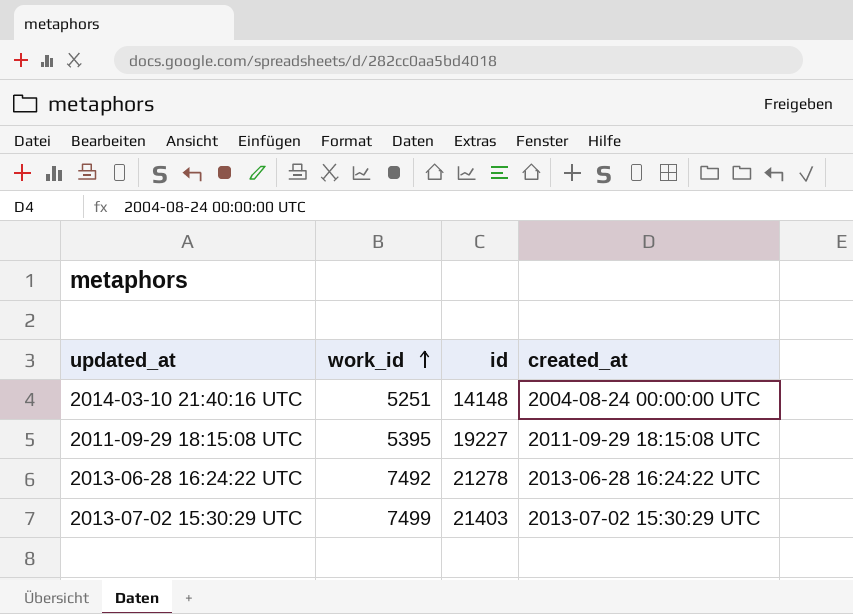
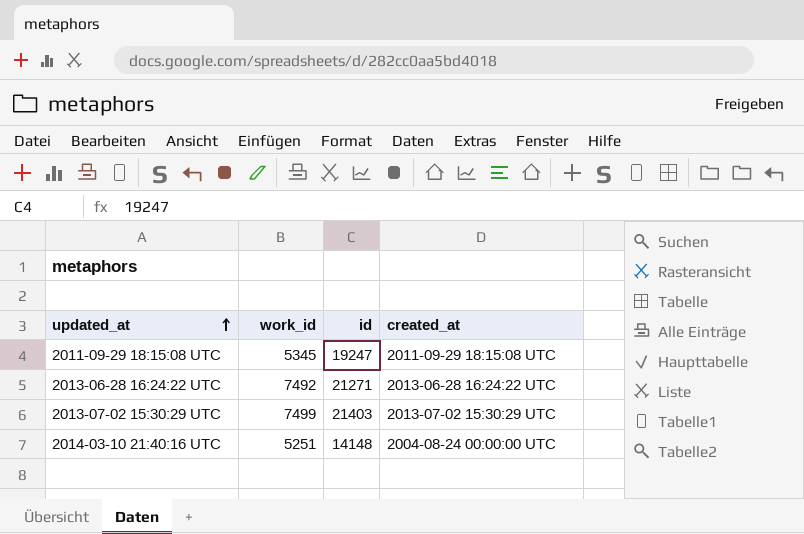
row order: work_id ascending -> updated_at ascending
2011-09-29 18:15:08 UTC | work_id: 5395 -> 5345
2011-09-29 18:15:08 UTC | id: 19227 -> 19247
2013-06-28 16:24:22 UTC | id: 21278 -> 21271

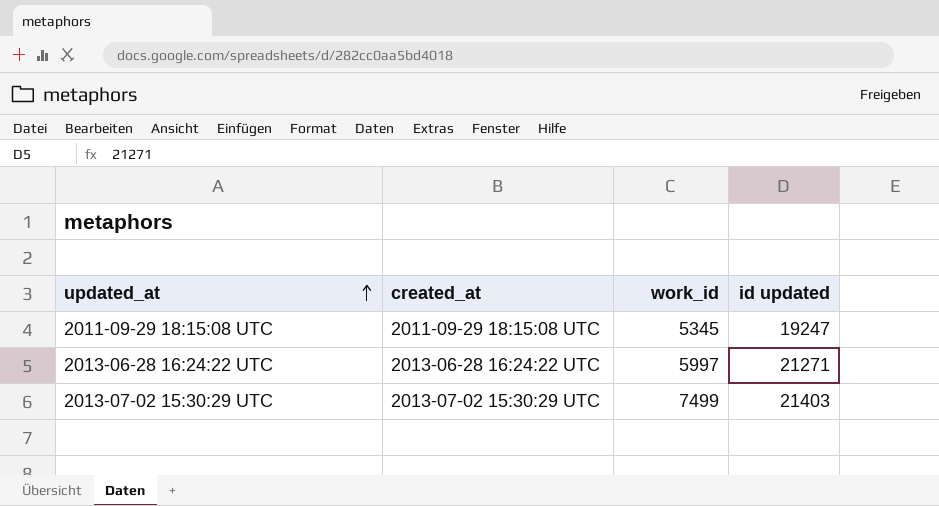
column created_at | position: 4 -> 2
column name: id -> id updated
row 2014-03-10 21:40:16 UTC: 5251 | 14148 | 2004-08-24 00:00:00 UTC -> none
2013-06-28 16:24:22 UTC | work_id: 7492 -> 5997

